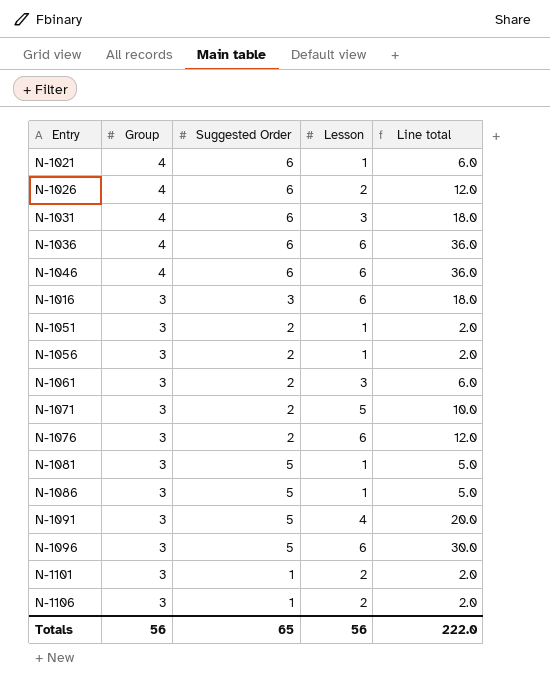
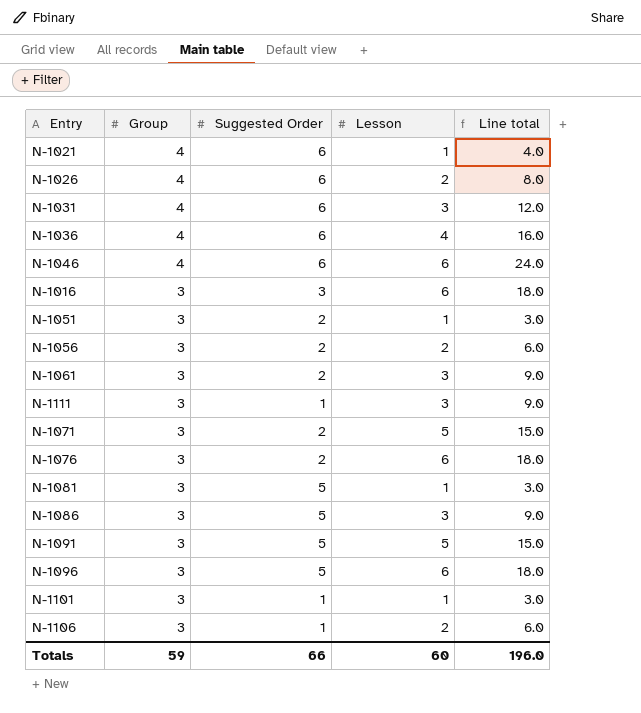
column Line total | formula: [Suggested Order] * [Lesson] -> [Group] * [Lesson]
N-1036 | Lesson: 6 -> 4
N-1056 | Lesson: 1 -> 2
row N-1111: none -> 3 | 1 | 3 | 9.0
N-1086 | Lesson: 1 -> 3
N-1091 | Lesson: 4 -> 5
N-1101 | Lesson: 2 -> 1
Totals | Group: 56 -> 59
Totals | Suggested Order: 65 -> 66
Totals | Lesson: 56 -> 60
Totals | Line total: 222.0 -> 196.0

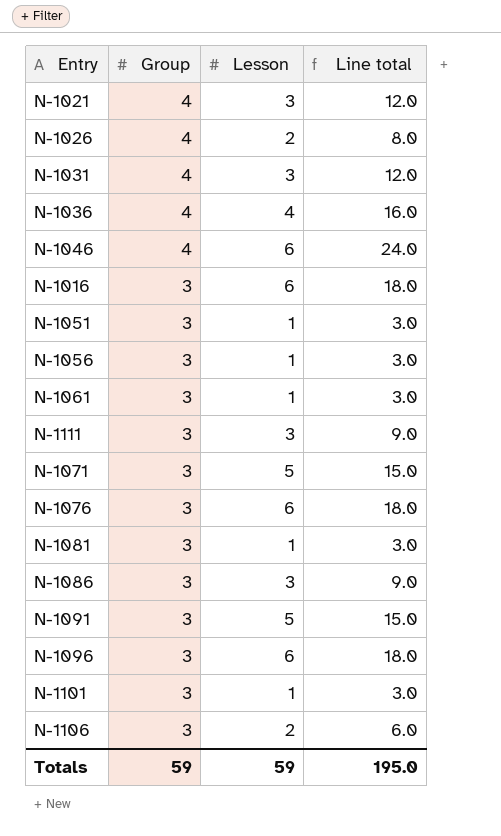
column Suggested Order | position: 3 -> none
N-1021 | Lesson: 1 -> 3
N-1021 | Line total: 4.0 -> 12.0
N-1056 | Lesson: 2 -> 1
N-1056 | Line total: 6.0 -> 3.0
N-1061 | Lesson: 3 -> 1
N-1061 | Line total: 9.0 -> 3.0
Totals | Lesson: 60 -> 59
Totals | Line total: 196.0 -> 195.0

